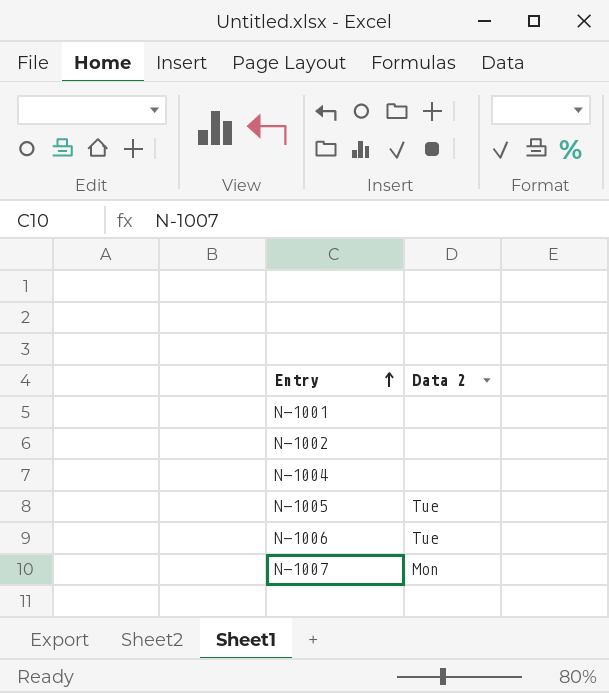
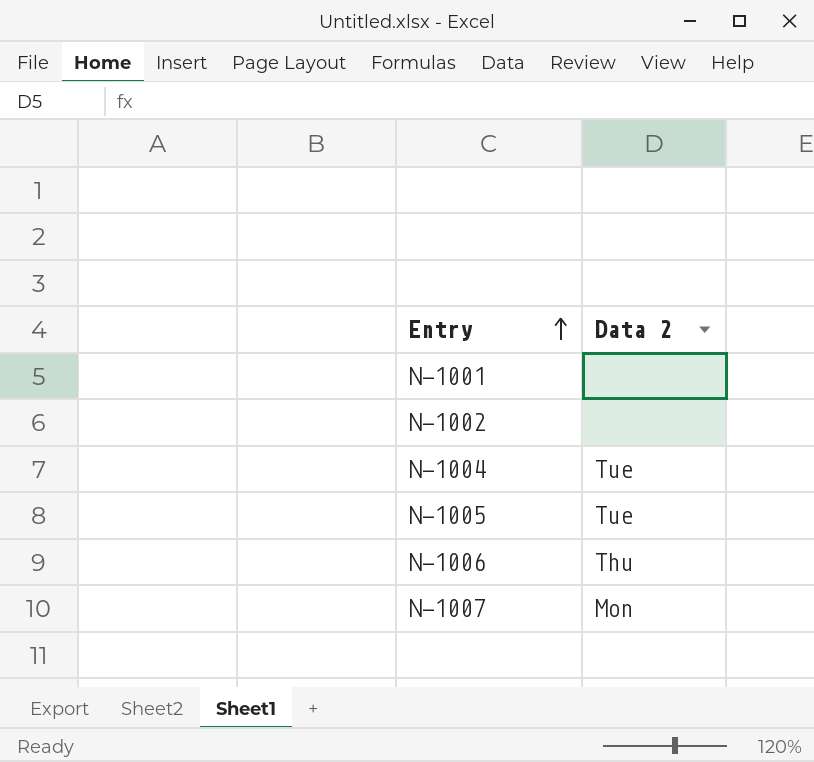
N-1004 | Data 2: none -> Tue
N-1006 | Data 2: Tue -> Thu

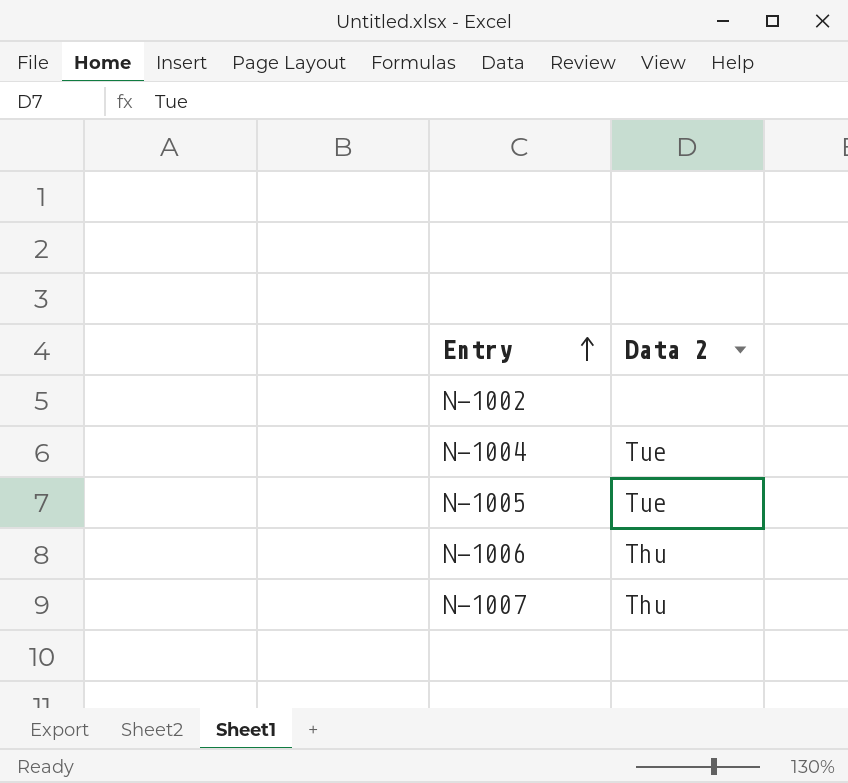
row N-1001: none -> none
N-1007 | Data 2: Mon -> Thu

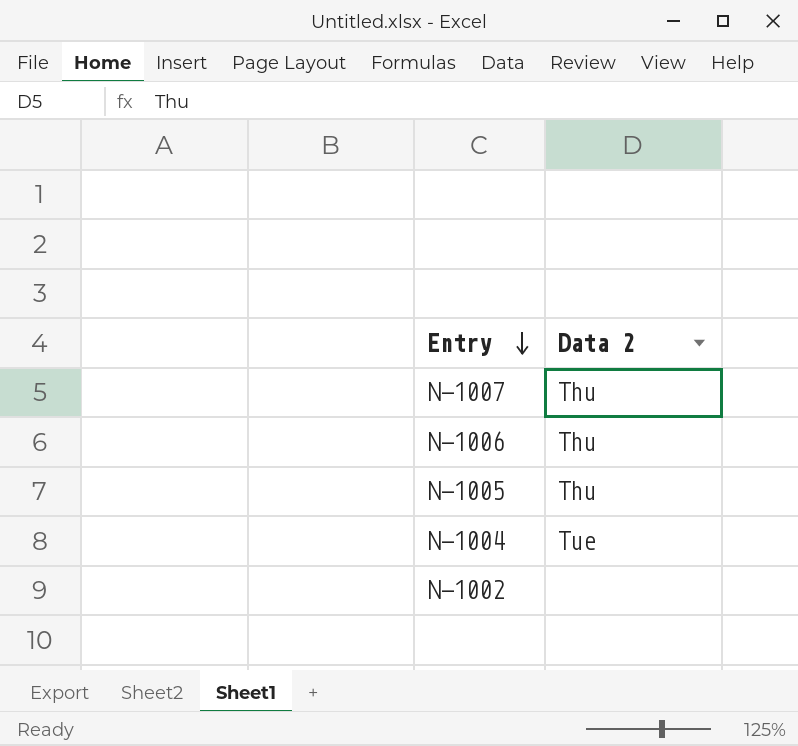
row order: Entry ascending -> Entry descending
N-1005 | Data 2: Tue -> Thu

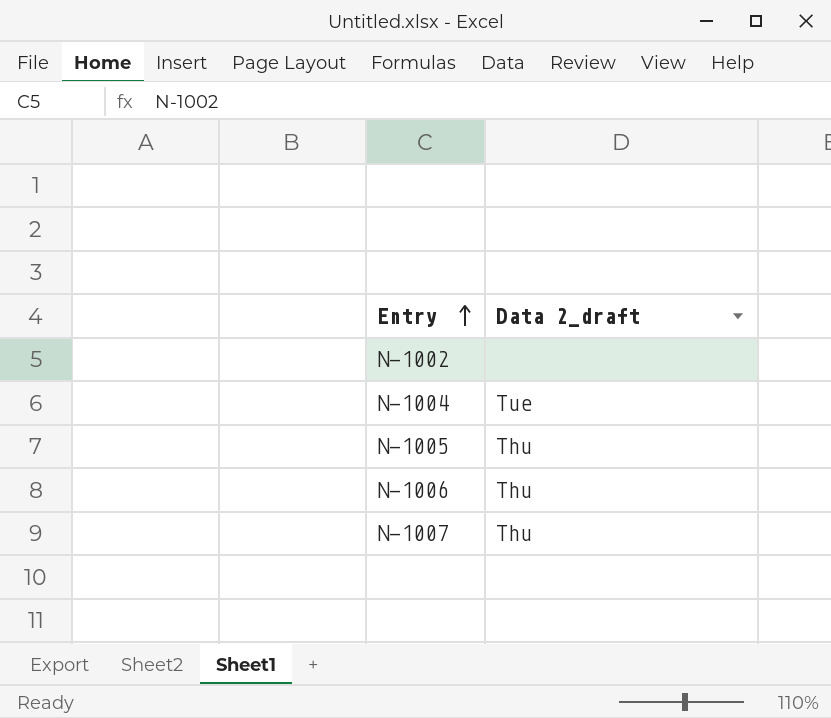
row order: Entry descending -> Entry ascending
column name: Data 2 -> Data 2_draft

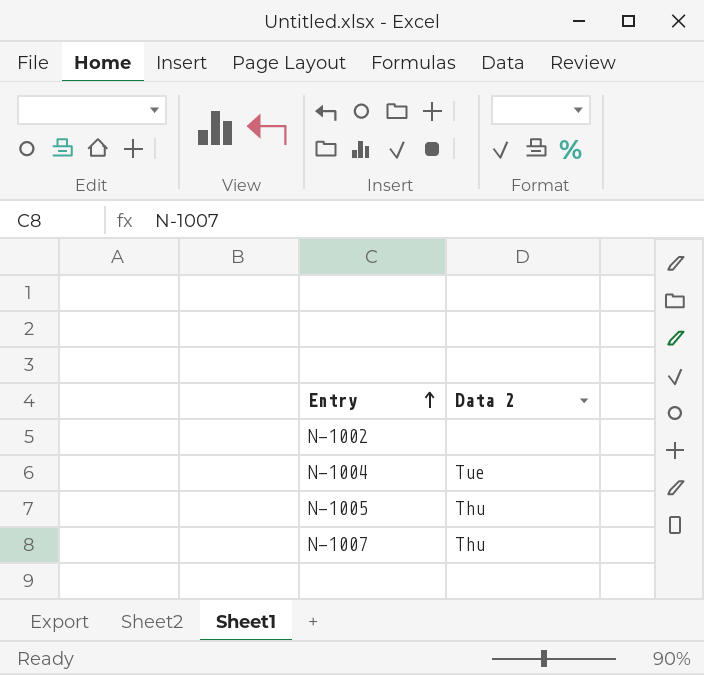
column name: Data 2_draft -> Data 2
row N-1006: Thu -> none

